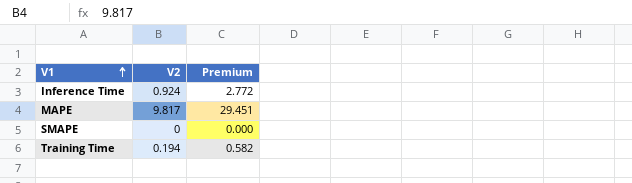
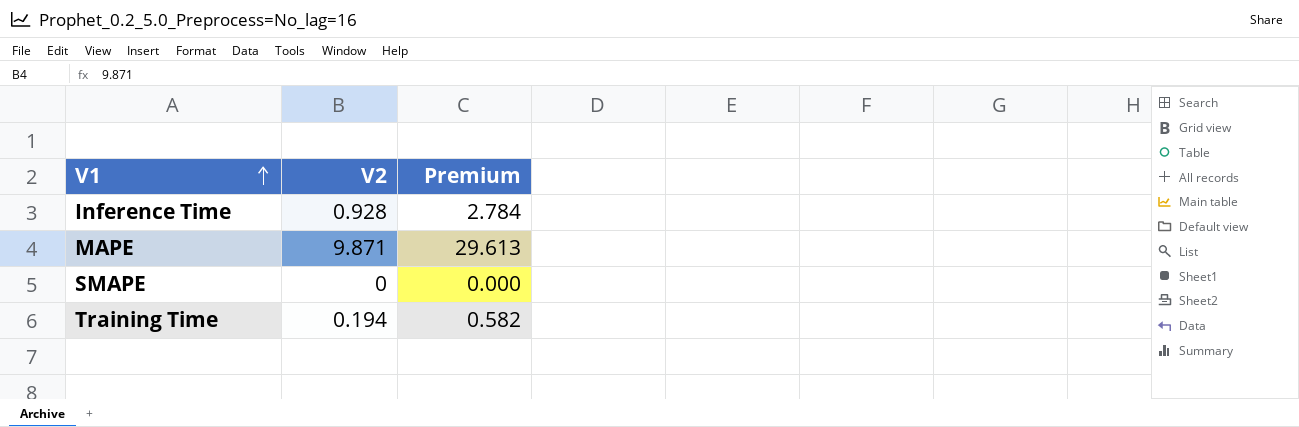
Inference Time | V2: 0.924 -> 0.928
Inference Time | Premium: 2.772 -> 2.784
MAPE | V2: 9.817 -> 9.871
MAPE | Premium: 29.451 -> 29.613

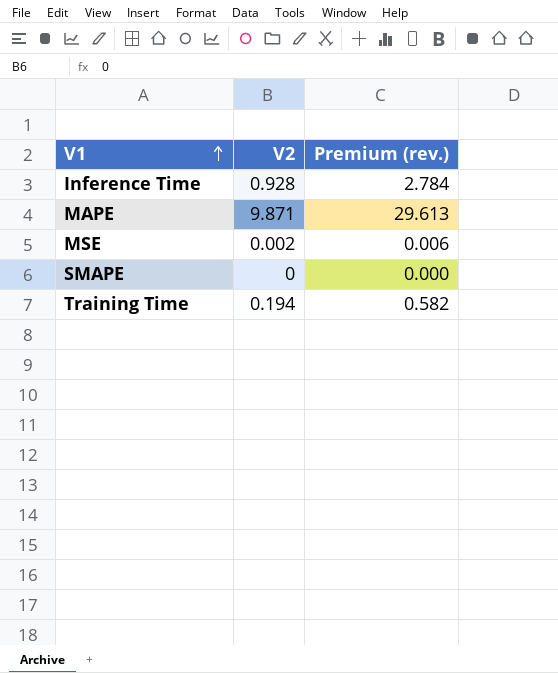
column name: Premium -> Premium (rev.)
row MSE: none -> 0.002 | 0.006

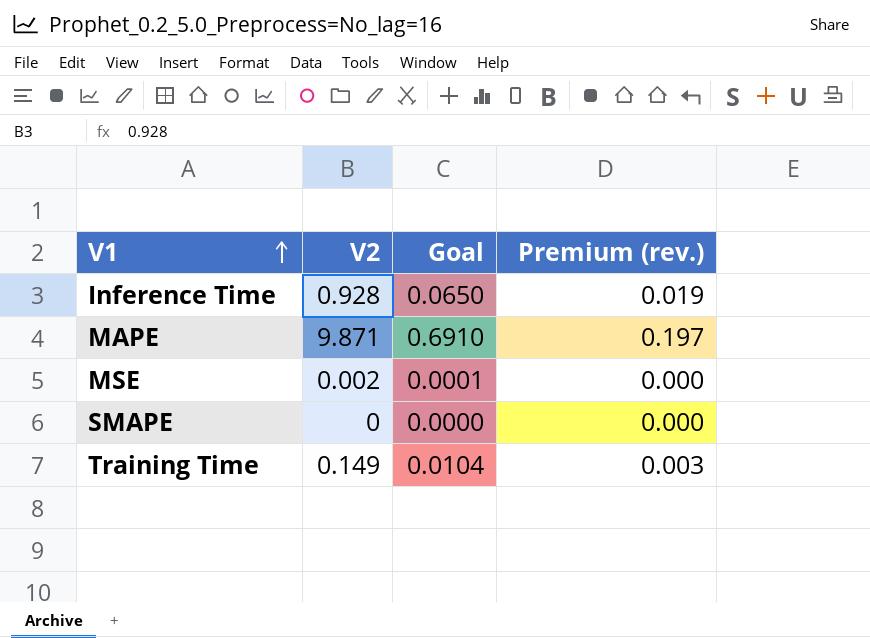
column Goal | formula: none -> [V2] * 0.07
column Premium (rev.) | formula: [V2] * 3 -> [V2] * 0.02
Training Time | V2: 0.194 -> 0.149

